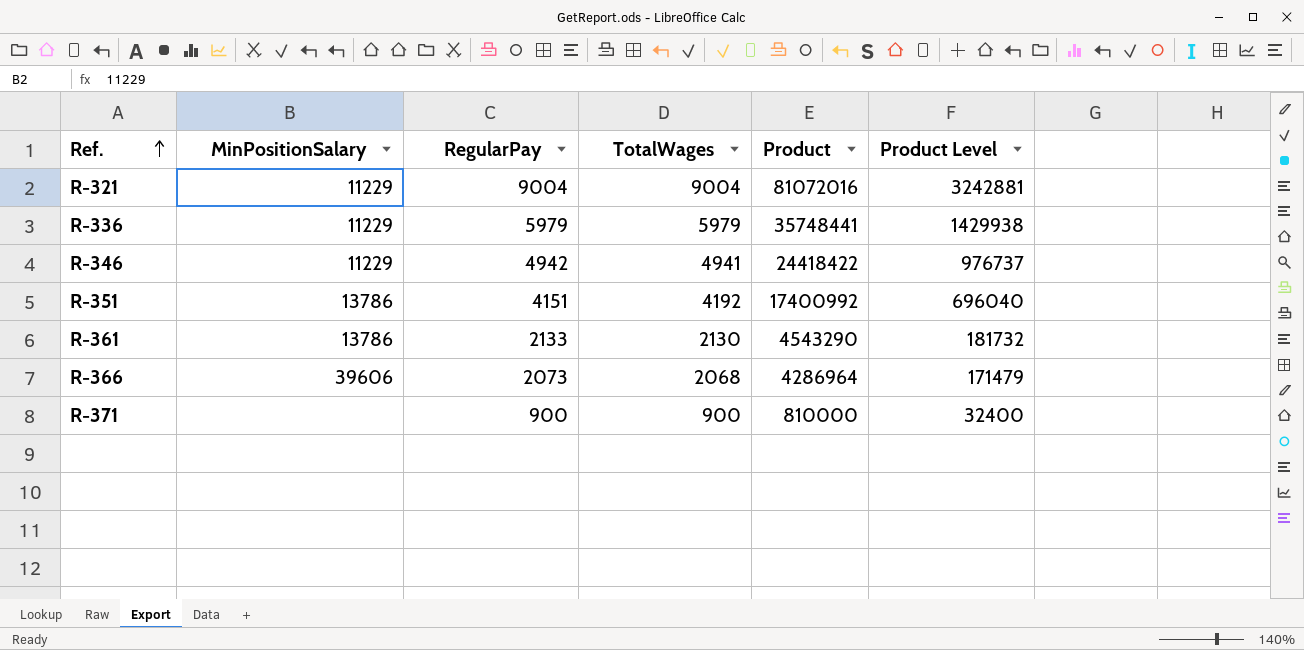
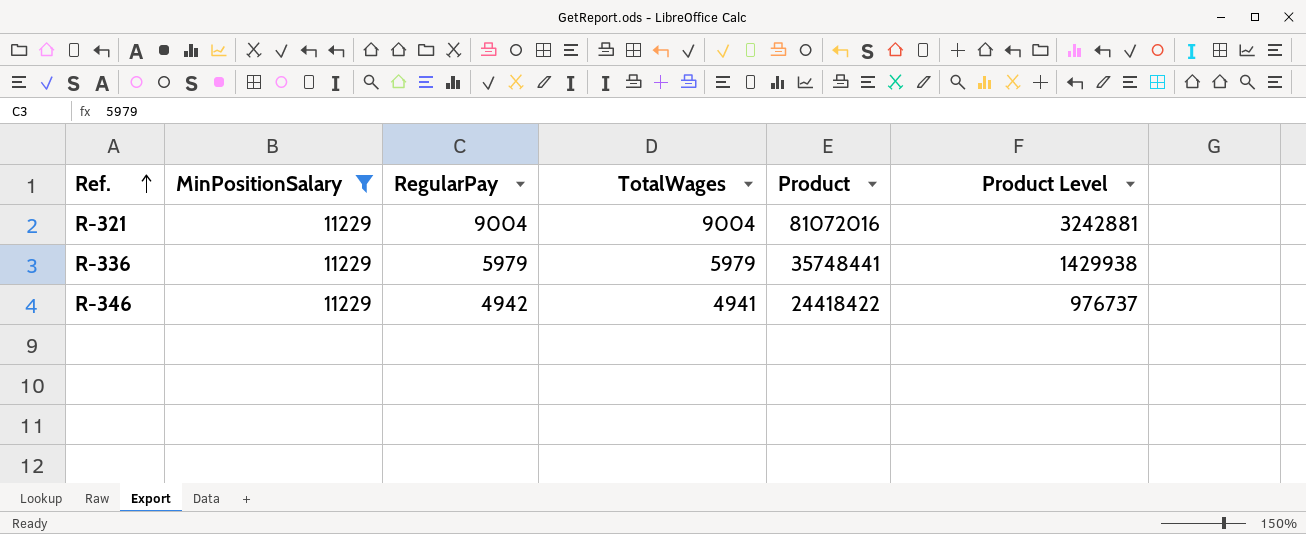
filter: none -> MinPositionSalary = 11229

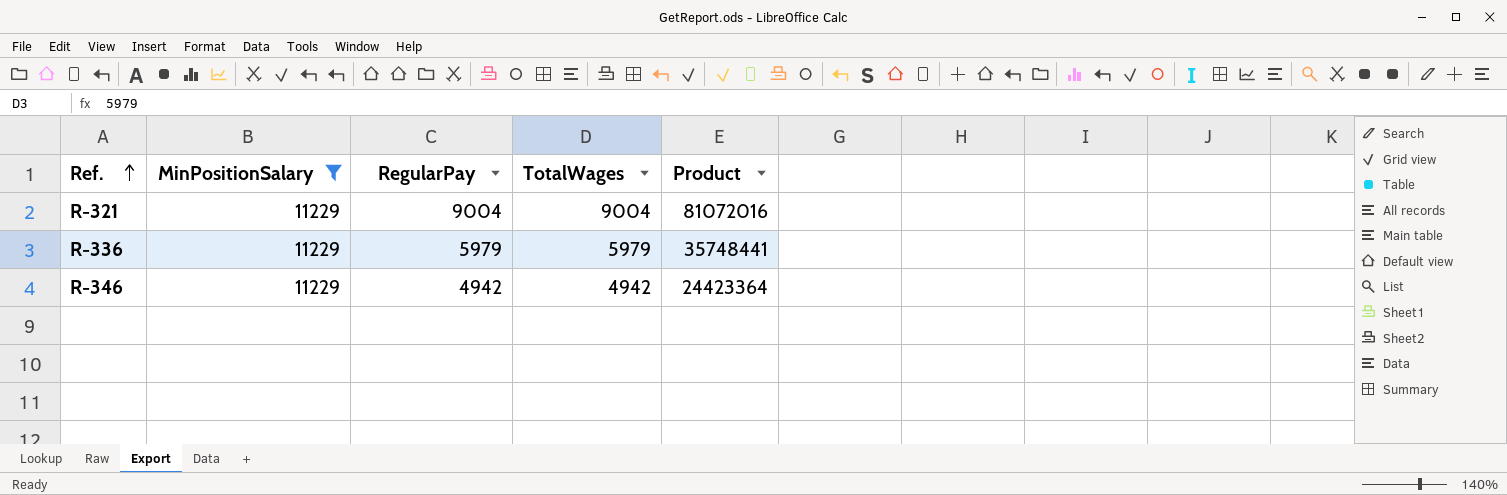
column Product Level | formula: [Product] * 0.04 -> none
R-346 | TotalWages: 4941 -> 4942
R-346 | Product: 24418422 -> 24423364

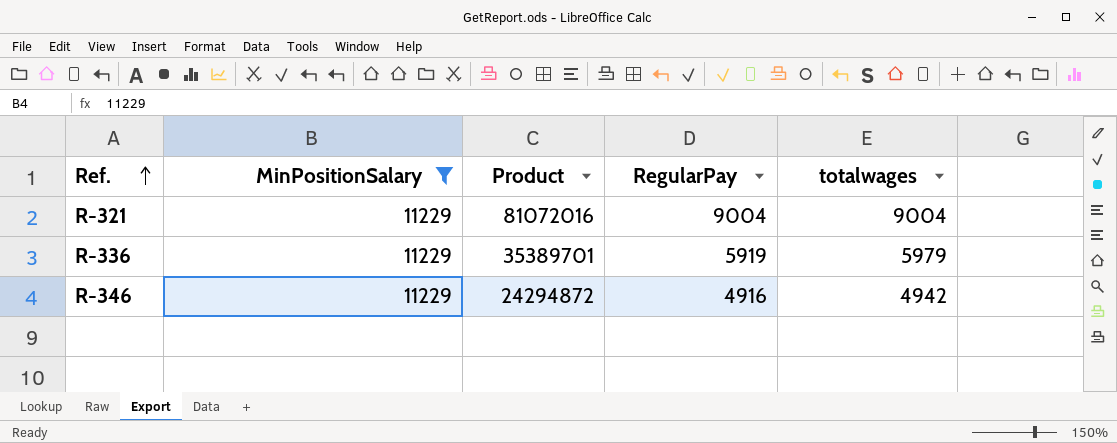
column Product | position: 5 -> 3
column name: TotalWages -> totalwages
R-336 | Product: 35748441 -> 35389701
R-336 | RegularPay: 5979 -> 5919
R-346 | Product: 24423364 -> 24294872
R-346 | RegularPay: 4942 -> 4916

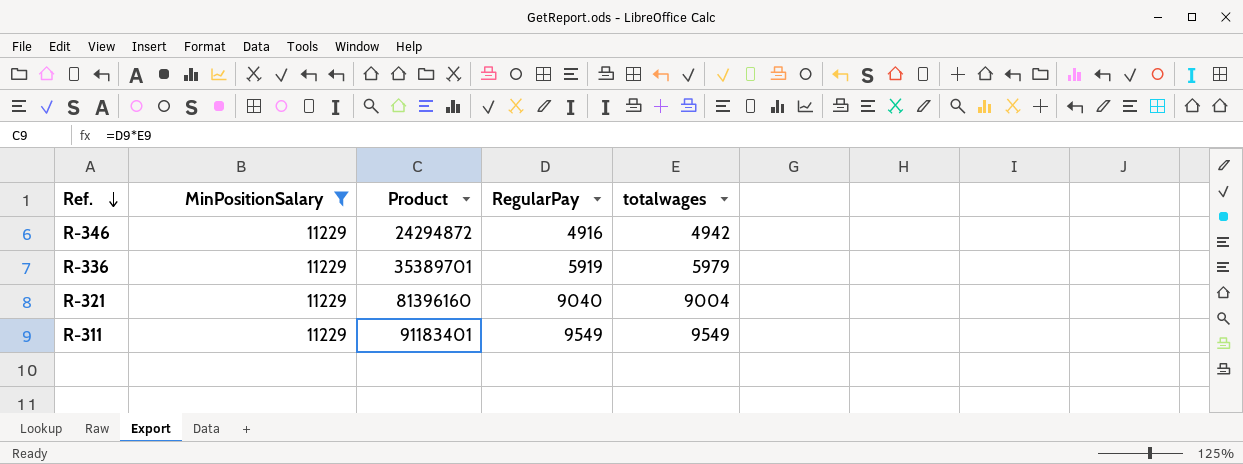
row order: Ref. ascending -> Ref. descending
R-321 | Product: 81072016 -> 81396160
R-321 | RegularPay: 9004 -> 9040
row R-311: none -> 11229 | 91183401 | 9549 | 9549

